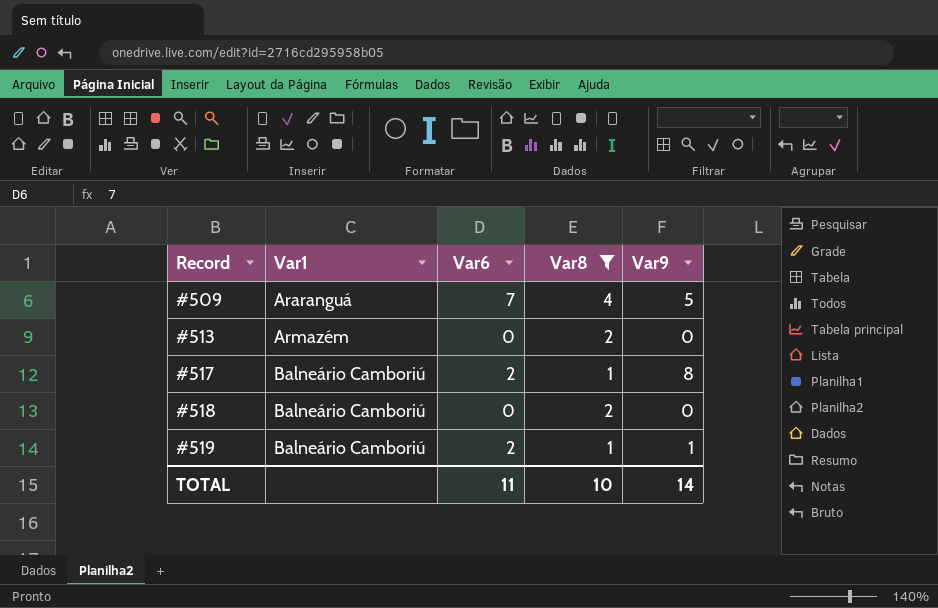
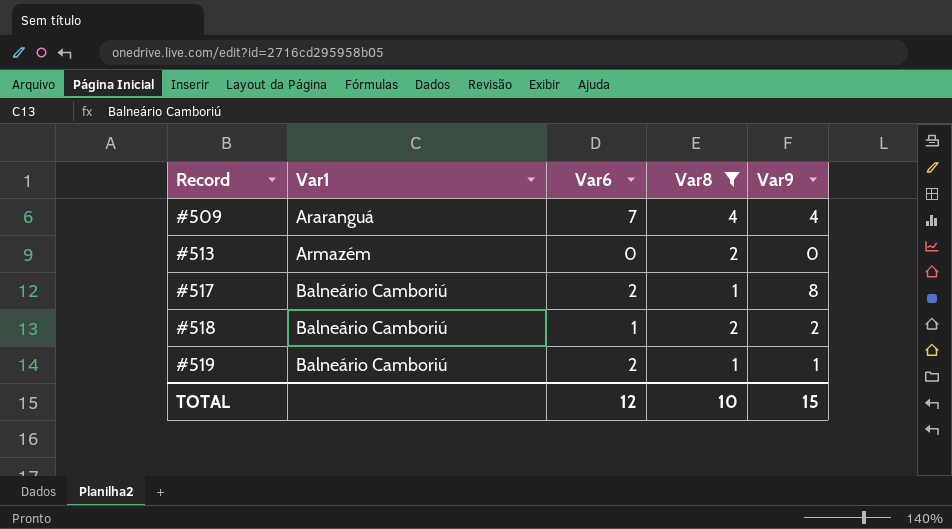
#509 | Var9: 5 -> 4
#518 | Var6: 0 -> 1
#518 | Var9: 0 -> 2
TOTAL | Var6: 11 -> 12
TOTAL | Var9: 14 -> 15

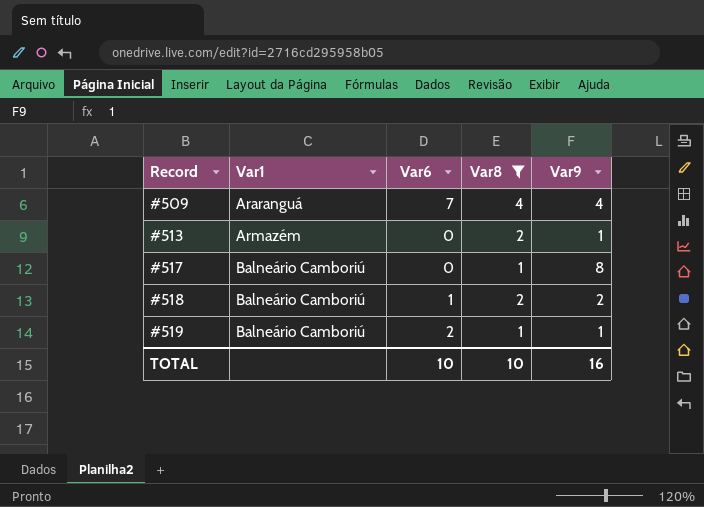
#513 | Var9: 0 -> 1
#517 | Var6: 2 -> 0
TOTAL | Var6: 12 -> 10
TOTAL | Var9: 15 -> 16

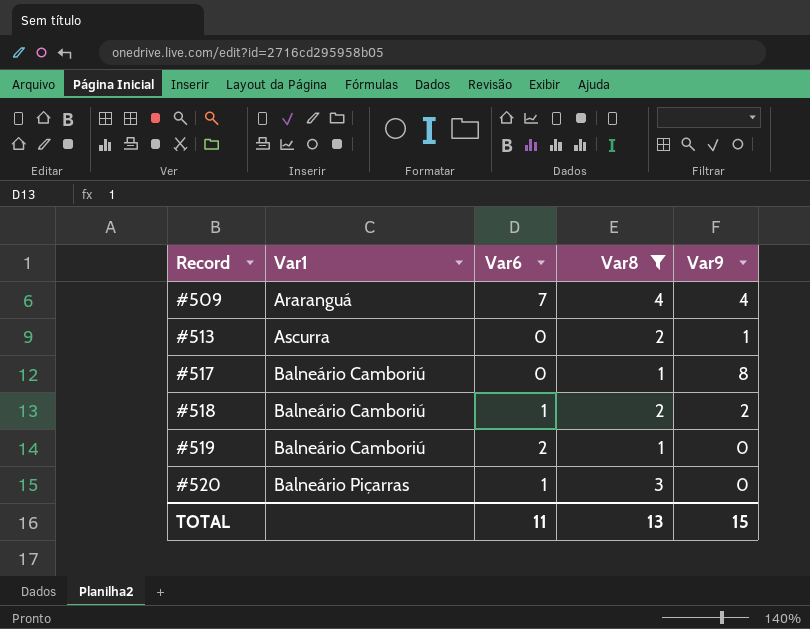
#513 | Var1: Armazém -> Ascurra
#519 | Var9: 1 -> 0
row #520: none -> Balneário Piçarras | 1 | 3 | 0
TOTAL | Var6: 10 -> 11
TOTAL | Var8: 10 -> 13
TOTAL | Var9: 16 -> 15

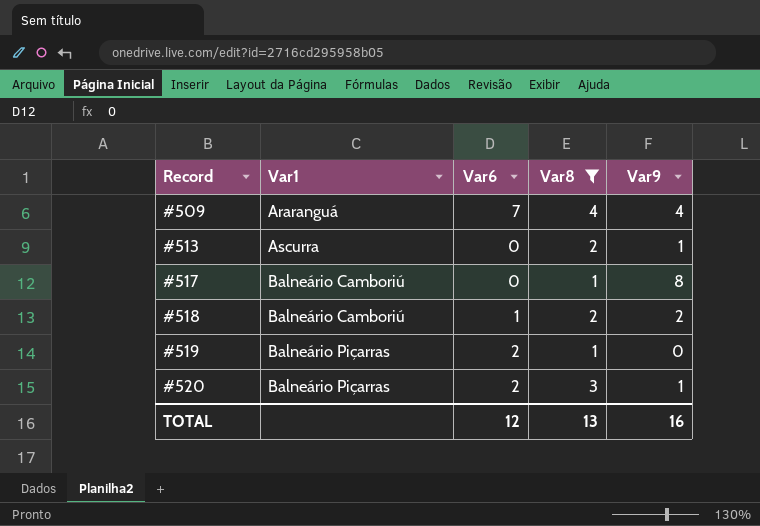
#519 | Var1: Balneário Camboriú -> Balneário Piçarras
#520 | Var6: 1 -> 2
#520 | Var9: 0 -> 1
TOTAL | Var6: 11 -> 12
TOTAL | Var9: 15 -> 16

